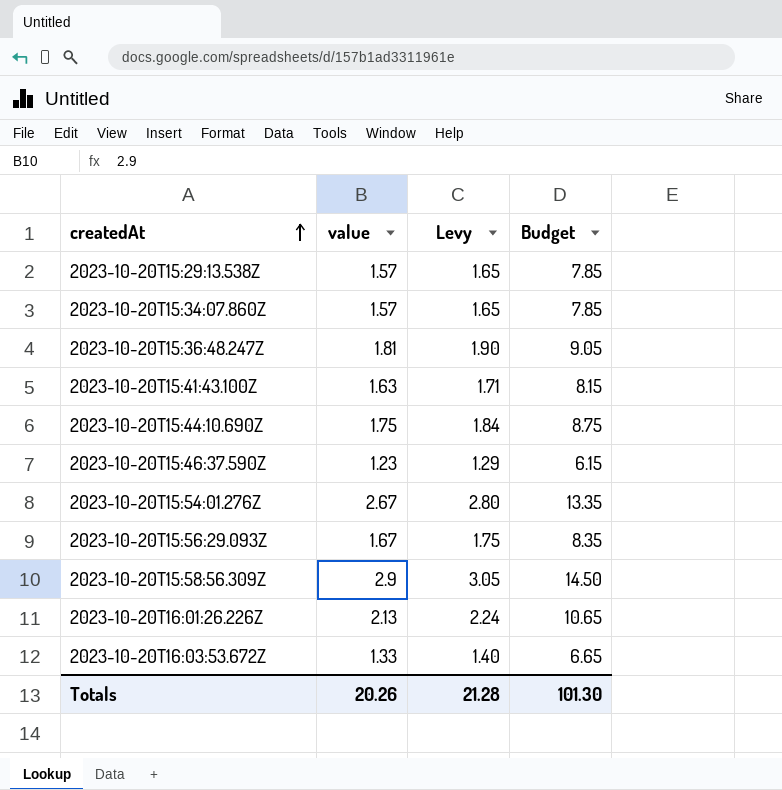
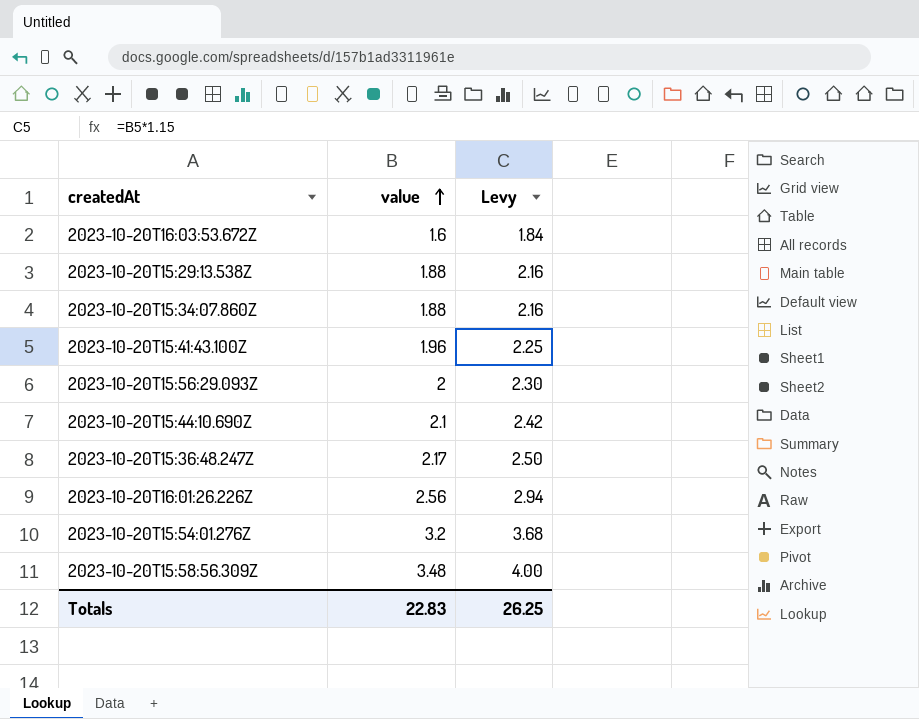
row order: createdAt ascending -> value ascending
column Budget | formula: [value] * 5 -> none
column Levy | formula: [value] * 1.05 -> [value] * 1.15
row 2023-10-20T15:46:37.590Z: 1.23 | 1.29 | 6.15 -> none
2023-10-20T16:03:53.672Z | value: 1.33 -> 1.6
2023-10-20T15:29:13.538Z | value: 1.57 -> 1.88
2023-10-20T15:34:07.860Z | value: 1.57 -> 1.88
2023-10-20T15:41:43.100Z | value: 1.63 -> 1.96
2023-10-20T15:56:29.093Z | value: 1.67 -> 2
2023-10-20T15:44:10.690Z | value: 1.75 -> 2.1
2023-10-20T15:36:48.247Z | value: 1.81 -> 2.17
2023-10-20T16:01:26.226Z | value: 2.13 -> 2.56
2023-10-20T15:54:01.276Z | value: 2.67 -> 3.2
2023-10-20T15:58:56.309Z | value: 2.9 -> 3.48
Totals | value: 20.26 -> 22.83
Totals | Levy: 21.28 -> 26.25

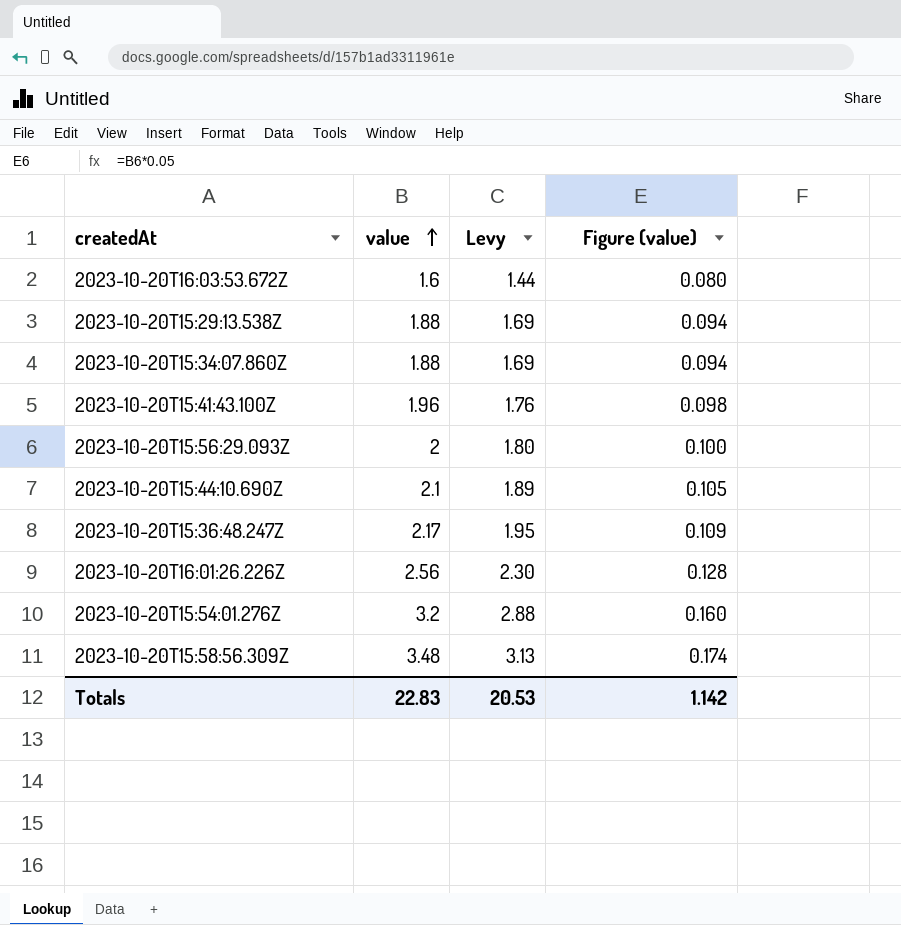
column Levy | formula: [value] * 1.15 -> [value] * 0.9
column Figure (value) | formula: none -> [value] * 0.05
Totals | Levy: 26.25 -> 20.53

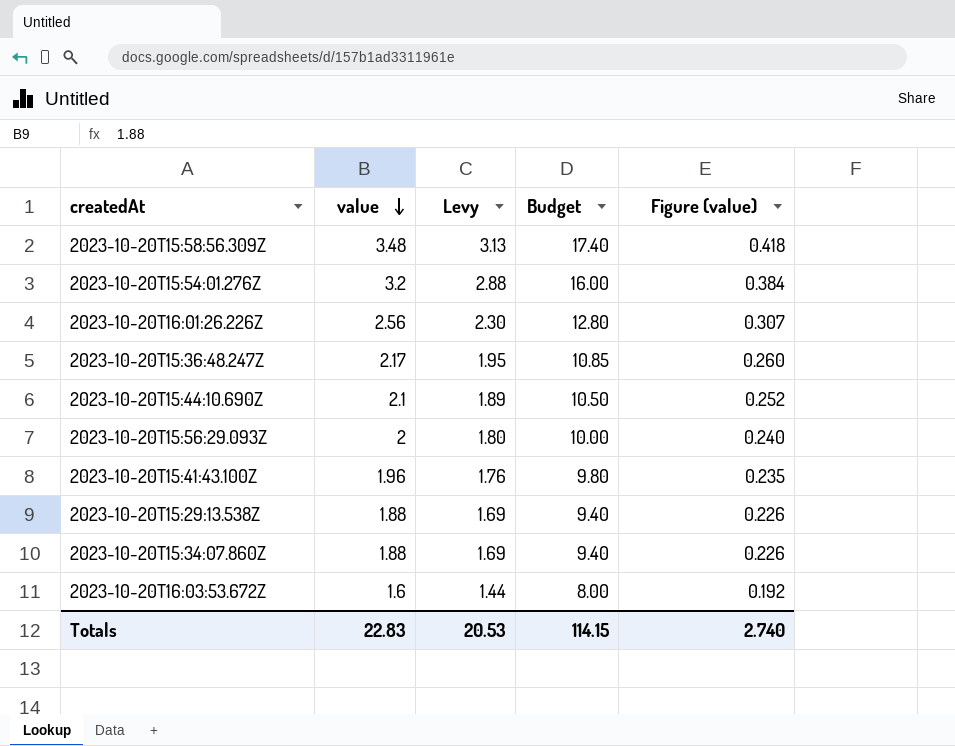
row order: value ascending -> value descending
column Budget | formula: none -> [value] * 5
column Figure (value) | formula: [value] * 0.05 -> [value] * 0.12
Totals | Figure (value): 1.142 -> 2.740

